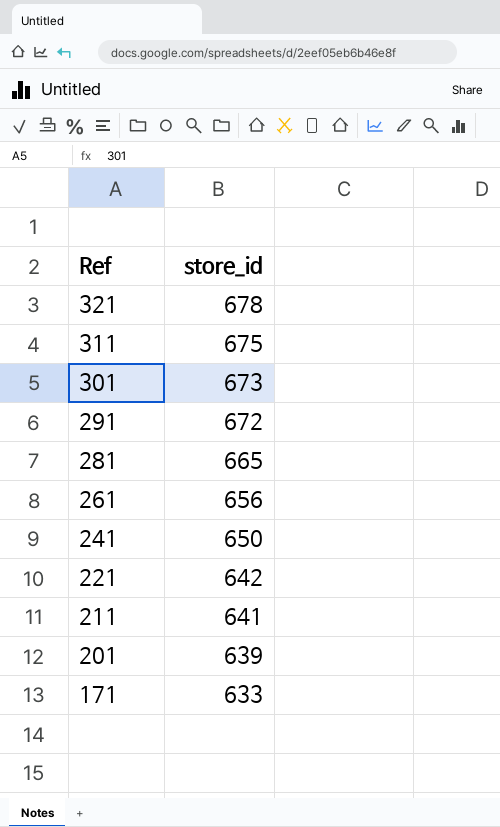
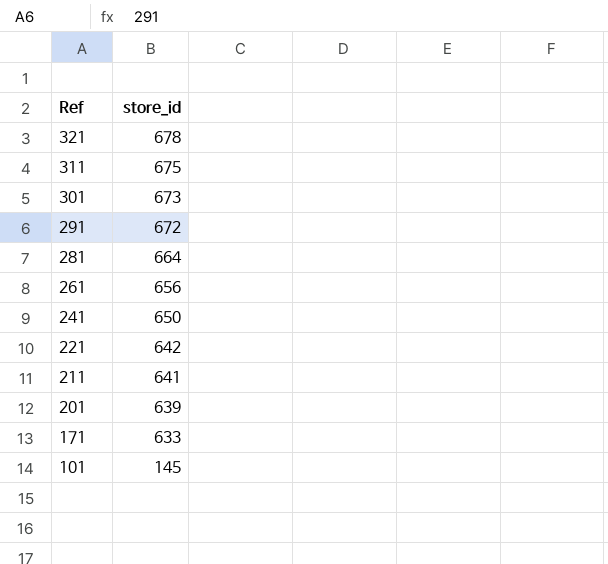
281 | store_id: 665 -> 664
row 101: none -> 145

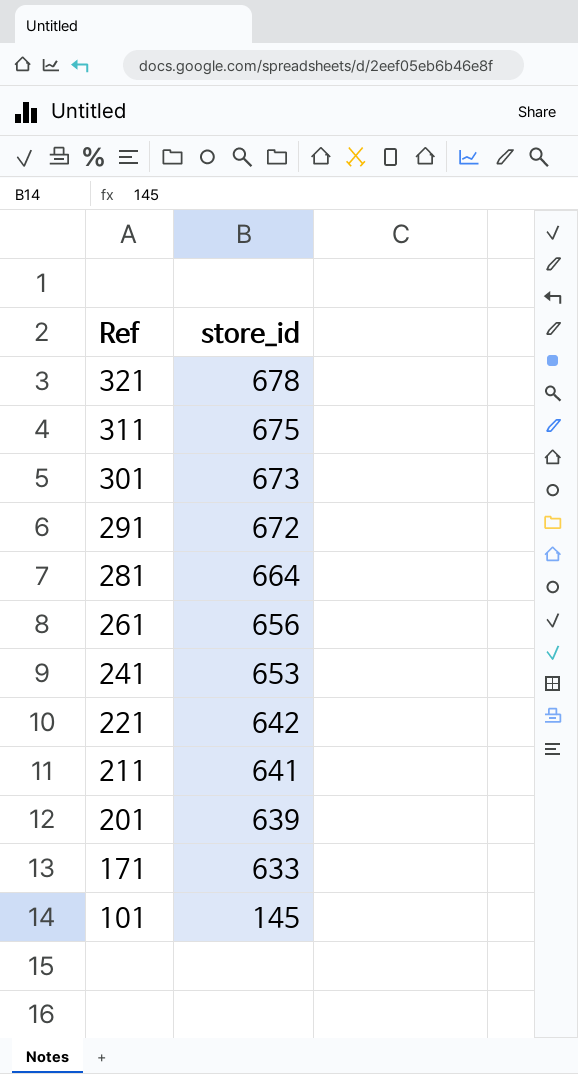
241 | store_id: 650 -> 653

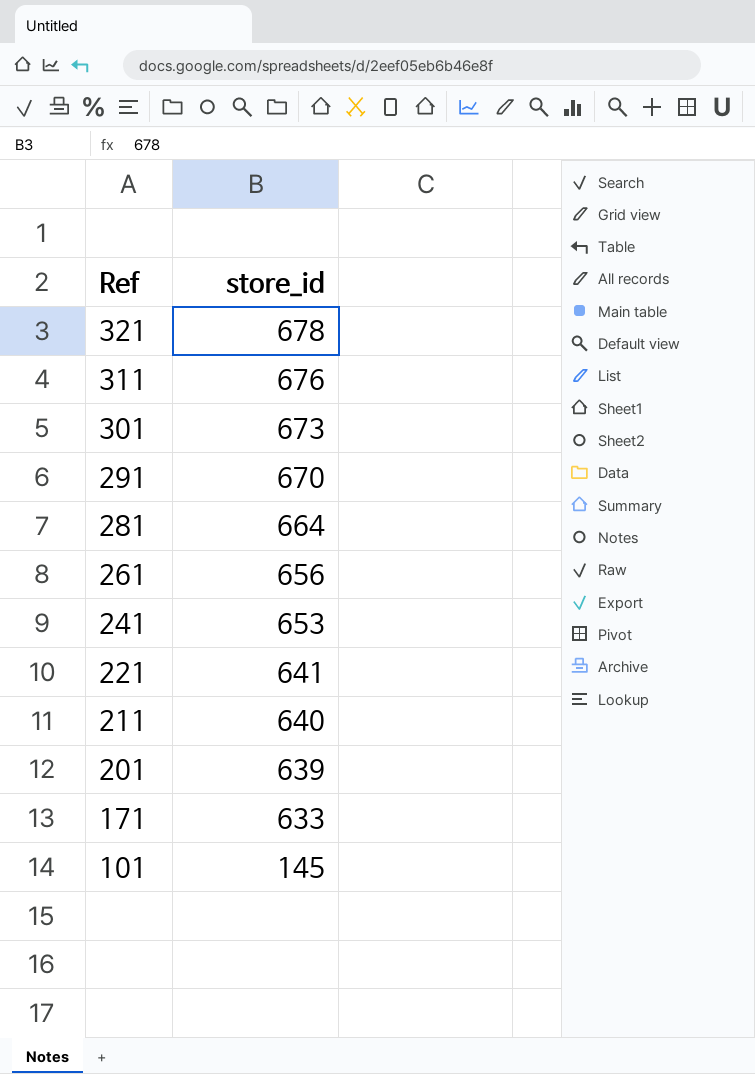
311 | store_id: 675 -> 676
291 | store_id: 672 -> 670
221 | store_id: 642 -> 641
211 | store_id: 641 -> 640

